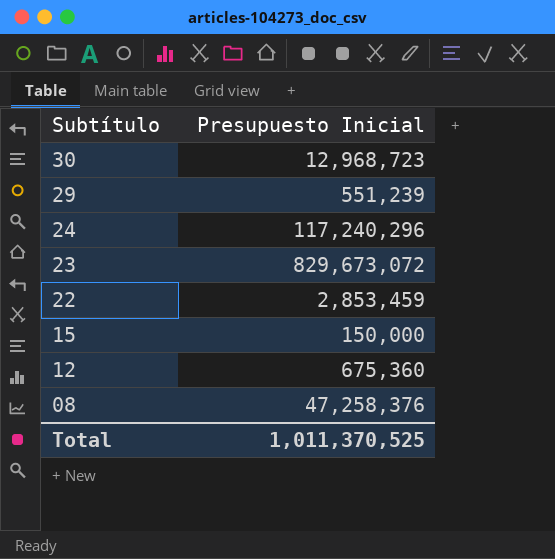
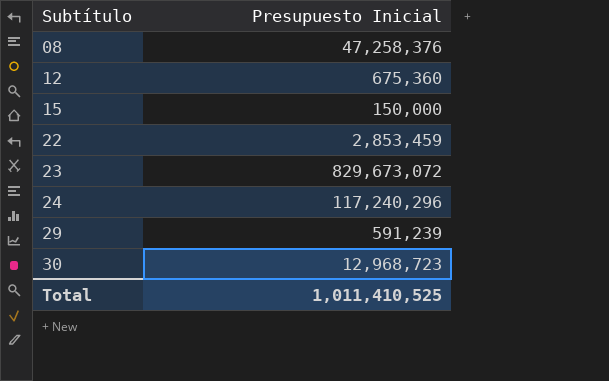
row order: Subtítulo descending -> Subtítulo ascending
29 | Presupuesto Inicial: 551,239 -> 591,239
Total | Presupuesto Inicial: 1,011,370,525 -> 1,011,410,525

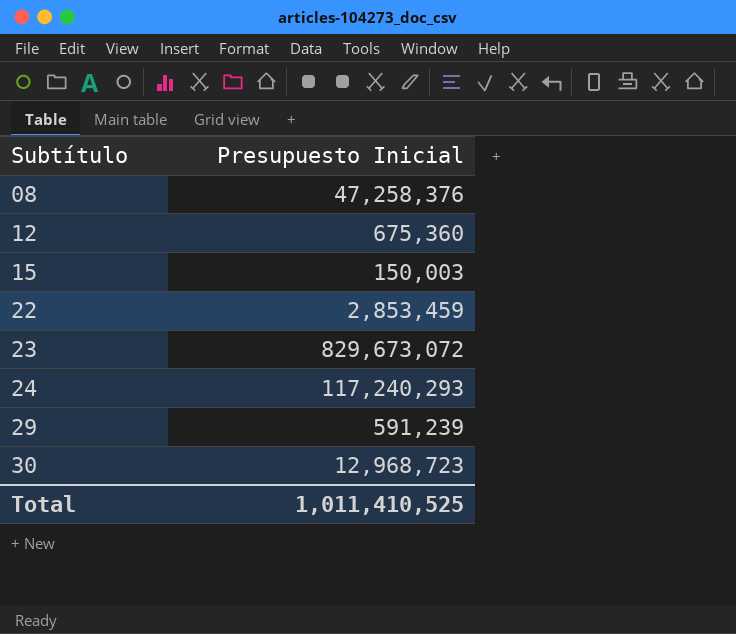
15 | Presupuesto Inicial: 150,000 -> 150,003
24 | Presupuesto Inicial: 117,240,296 -> 117,240,293

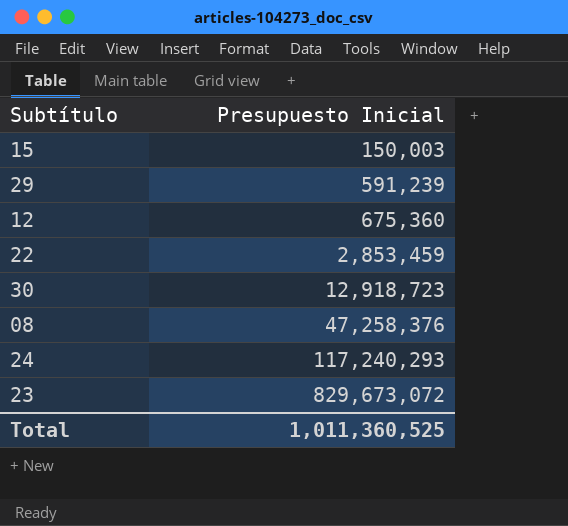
row order: Subtítulo ascending -> Presupuesto Inicial ascending
30 | Presupuesto Inicial: 12,968,723 -> 12,918,723
Total | Presupuesto Inicial: 1,011,410,525 -> 1,011,360,525

